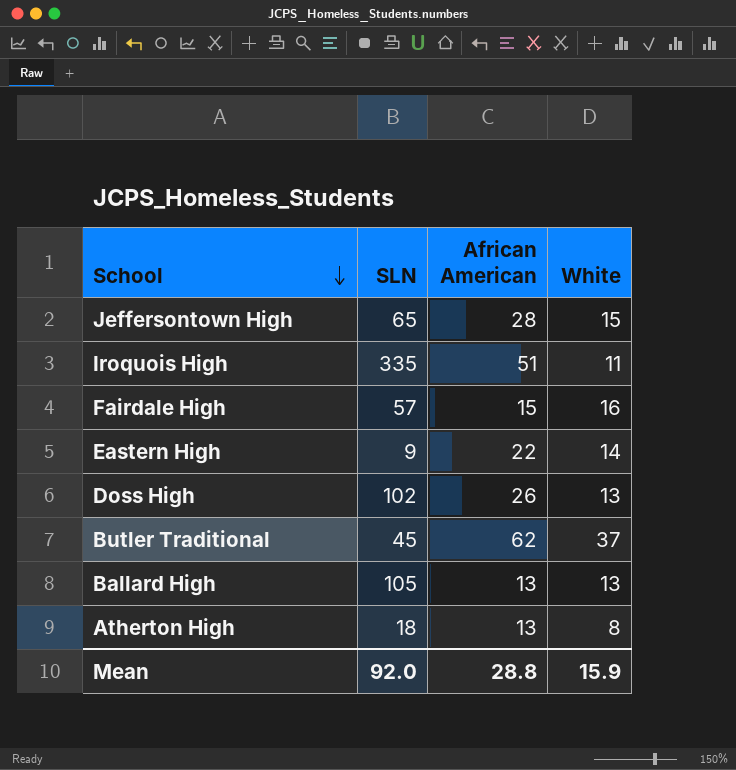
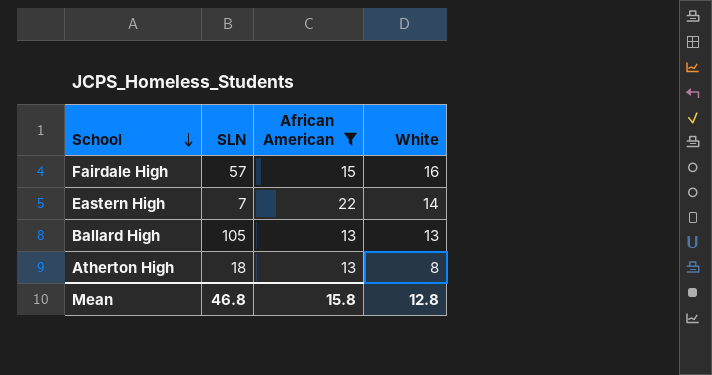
filter: none -> African American <= 22
Eastern High | SLN: 9 -> 7
Mean | SLN: 92.0 -> 46.8
Mean | African American: 28.8 -> 15.8
Mean | White: 15.9 -> 12.8

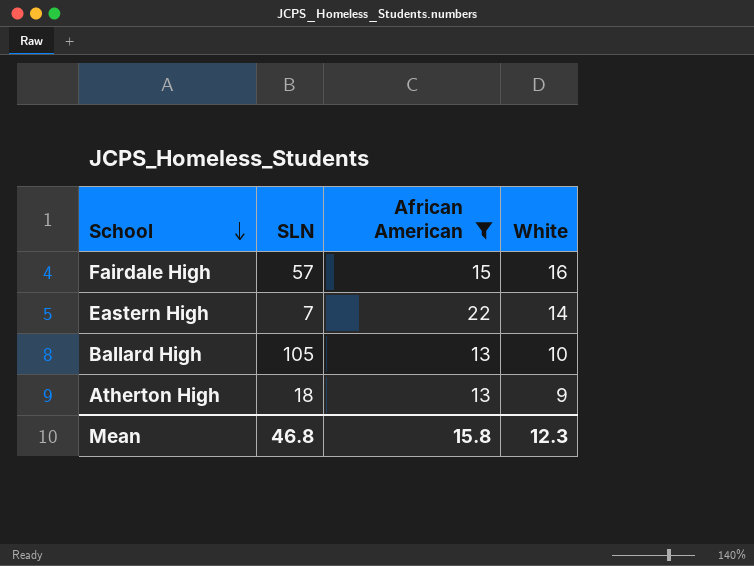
Ballard High | White: 13 -> 10
Atherton High | White: 8 -> 9
Mean | White: 12.8 -> 12.3

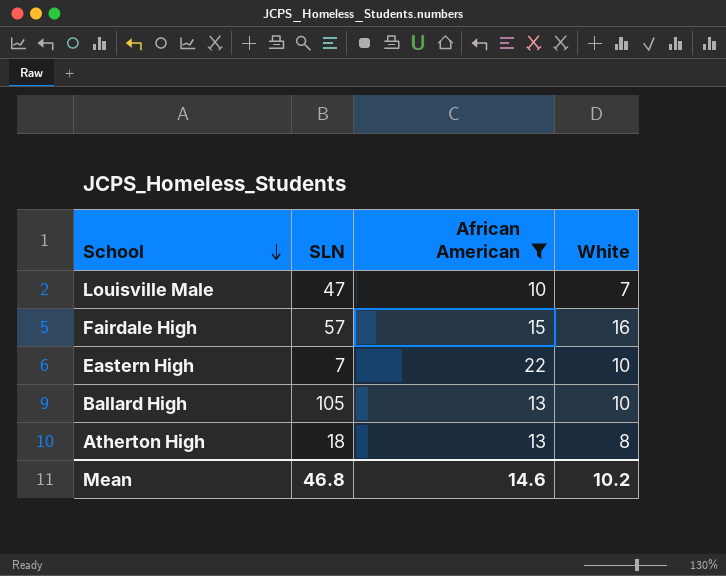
row Louisville Male: none -> 47 | 10 | 7
Eastern High | White: 14 -> 10
Atherton High | White: 9 -> 8
Mean | African American: 15.8 -> 14.6
Mean | White: 12.3 -> 10.2

